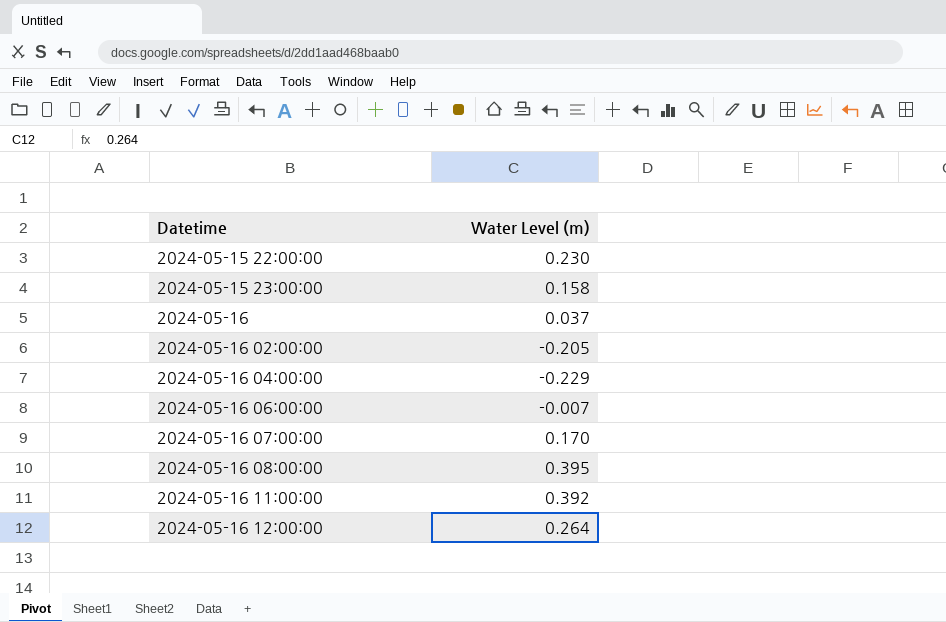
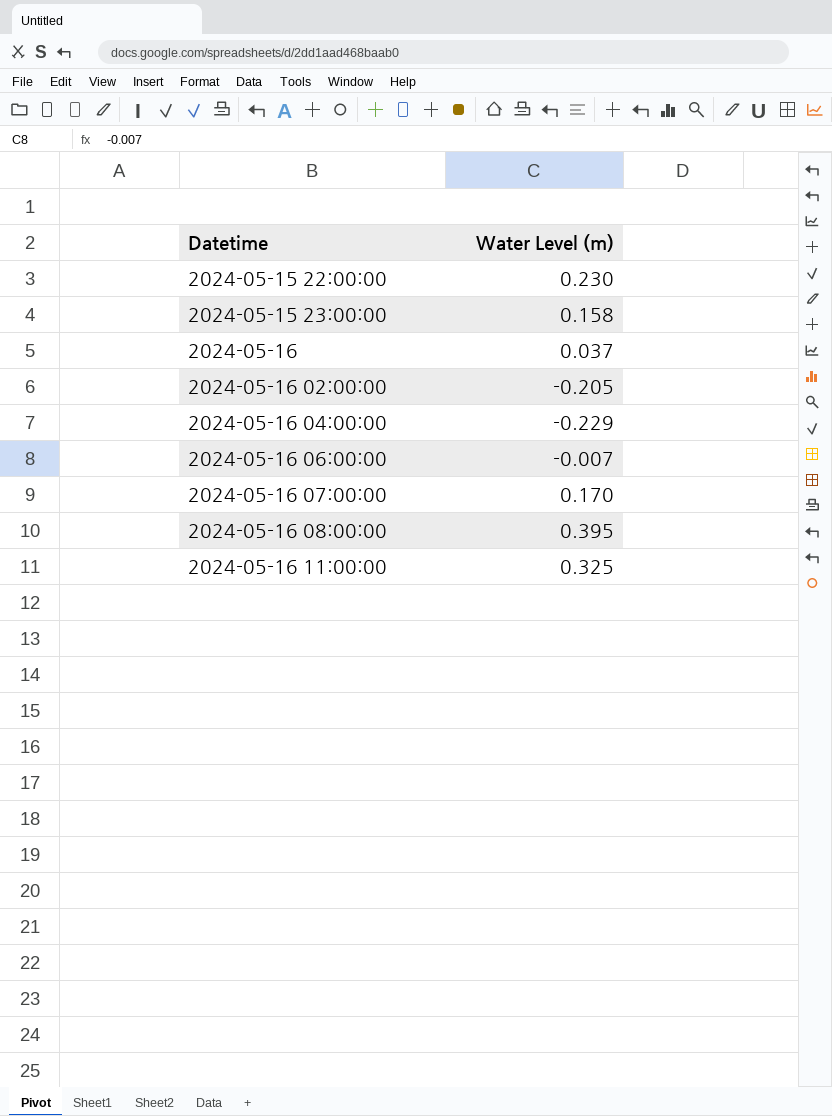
row 2024-05-16 12:00:00: 0.264 -> none
2024-05-16 11:00:00 | Water Level (m): 0.392 -> 0.325

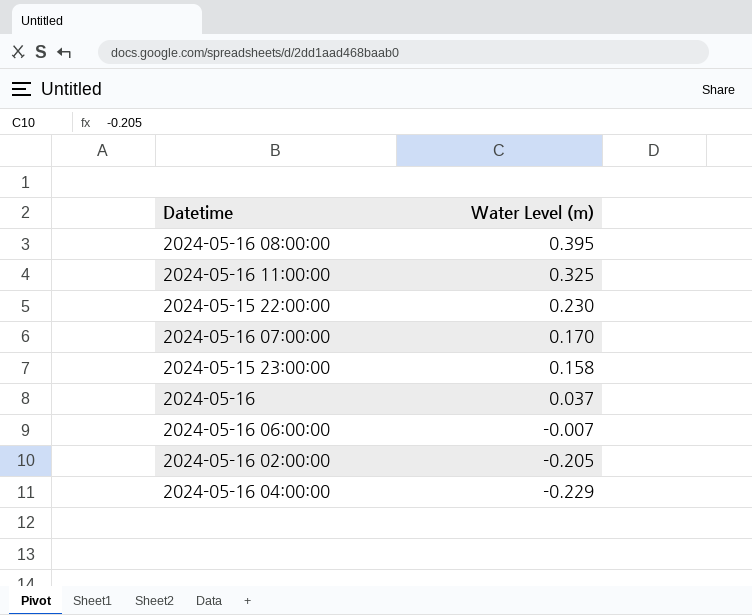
row order: Datetime ascending -> Water Level (m) descending

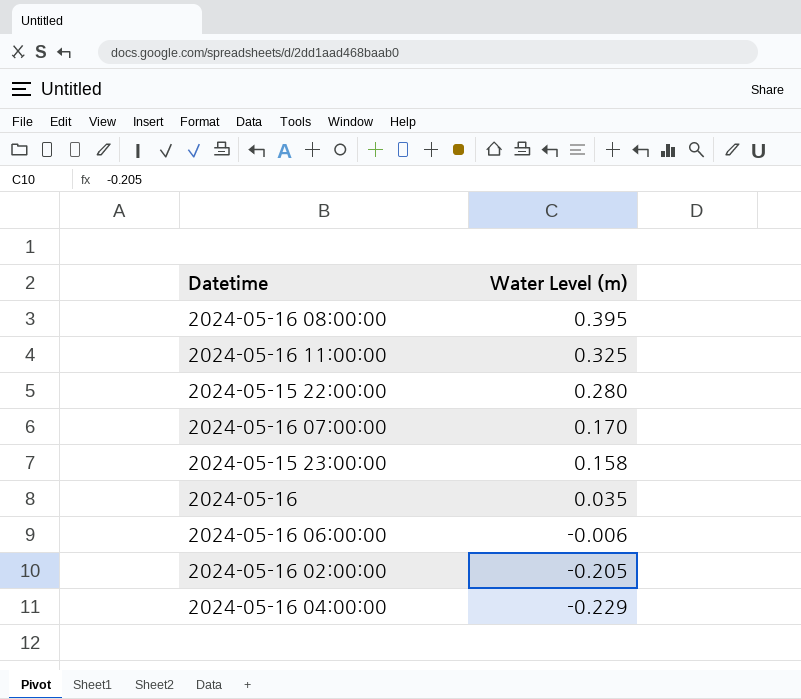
2024-05-15 22:00:00 | Water Level (m): 0.230 -> 0.280
2024-05-16 | Water Level (m): 0.037 -> 0.035
2024-05-16 06:00:00 | Water Level (m): -0.007 -> -0.006

